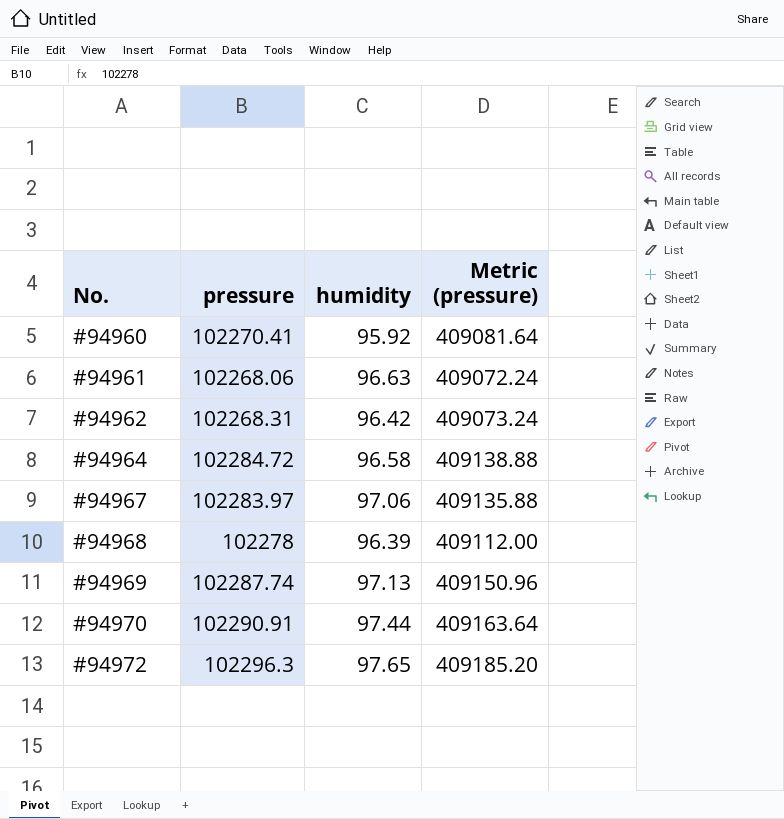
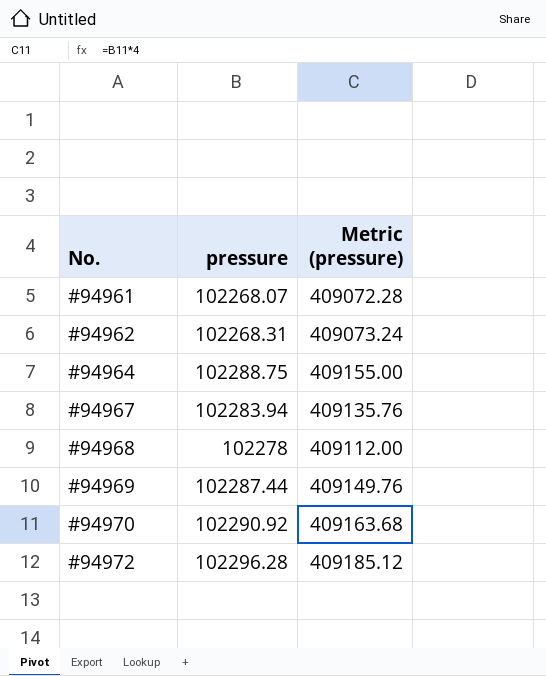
column humidity | position: 3 -> none
row #94960: 102270.41 | 95.92 | 409081.64 -> none
#94961 | pressure: 102268.06 -> 102268.07
#94961 | Metric (pressure): 409072.24 -> 409072.28
#94964 | pressure: 102284.72 -> 102288.75
#94964 | Metric (pressure): 409138.88 -> 409155.00
#94967 | pressure: 102283.97 -> 102283.94
#94967 | Metric (pressure): 409135.88 -> 409135.76
#94969 | pressure: 102287.74 -> 102287.44
#94969 | Metric (pressure): 409150.96 -> 409149.76
#94970 | pressure: 102290.91 -> 102290.92
#94970 | Metric (pressure): 409163.64 -> 409163.68
#94972 | pressure: 102296.3 -> 102296.28
#94972 | Metric (pressure): 409185.20 -> 409185.12

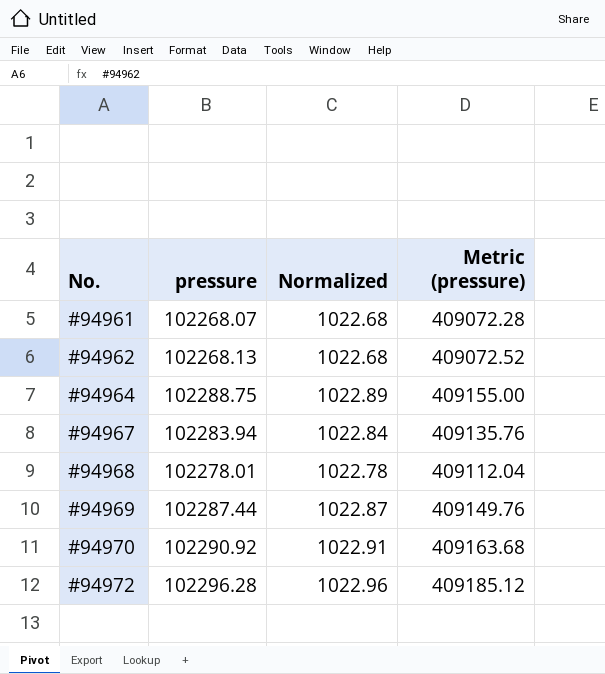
column Normalized | formula: none -> [pressure] * 0.01
#94962 | pressure: 102268.31 -> 102268.13
#94962 | Metric (pressure): 409073.24 -> 409072.52
#94968 | pressure: 102278 -> 102278.01
#94968 | Metric (pressure): 409112.00 -> 409112.04

